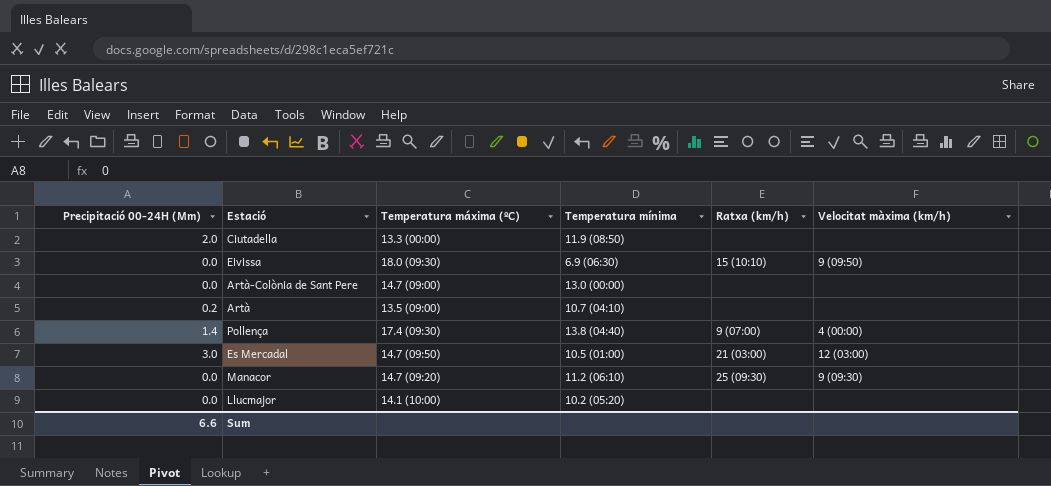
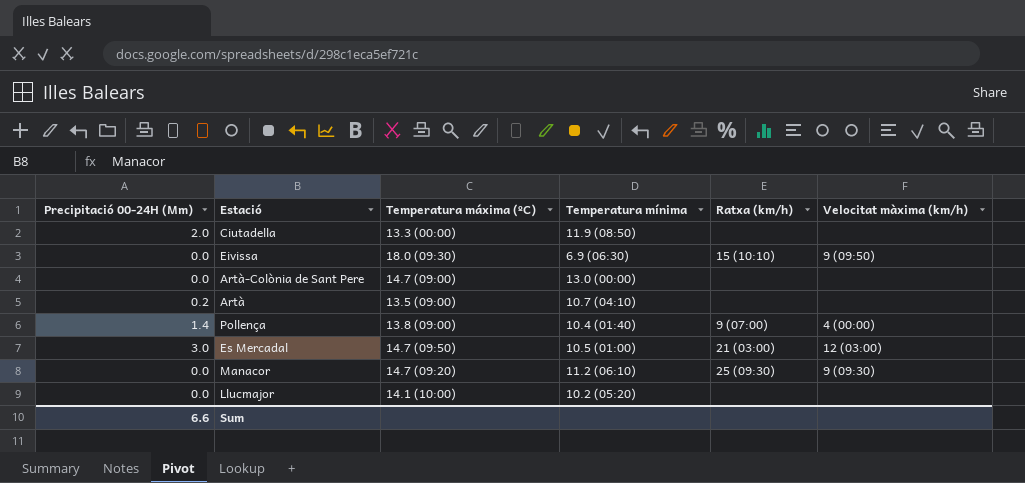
Pollença | Temperatura máxima (ºC): 17.4 (09:30) -> 13.8 (09:00)
Pollença | Temperatura mínima: 13.8 (04:40) -> 10.4 (01:40)

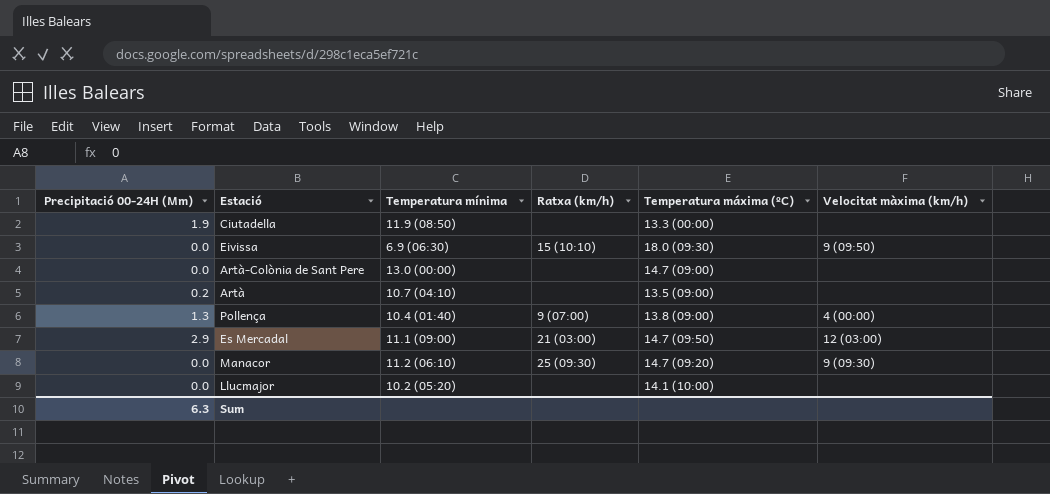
column Temperatura máxima (ºC) | position: 3 -> 5
Ciutadella | Precipitació 00-24H (Mm): 2.0 -> 1.9
Pollença | Precipitació 00-24H (Mm): 1.4 -> 1.3
Es Mercadal | Precipitació 00-24H (Mm): 3.0 -> 2.9
Es Mercadal | Temperatura mínima: 10.5 (01:00) -> 11.1 (09:00)
Sum | Precipitació 00-24H (Mm): 6.6 -> 6.3

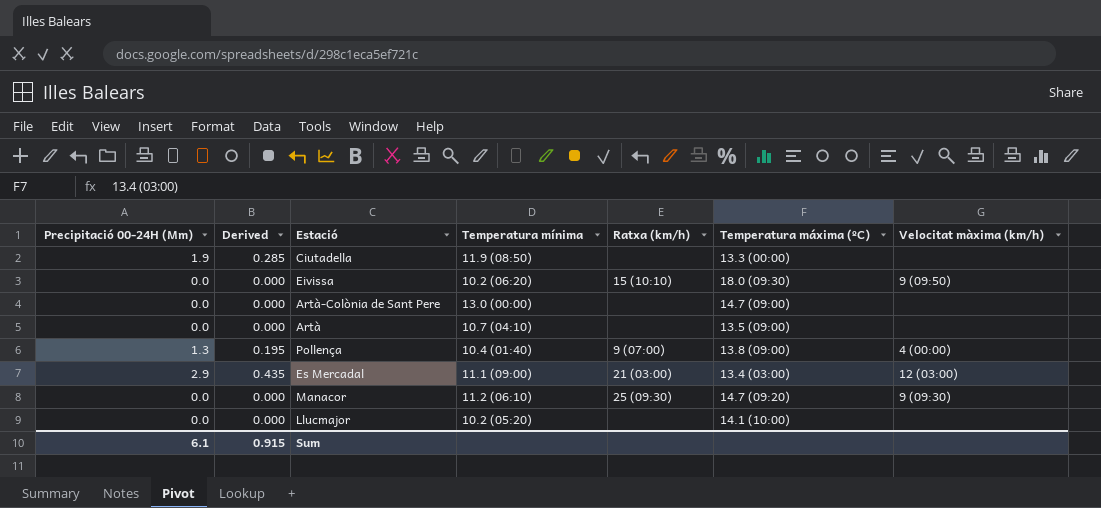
column Derived | formula: none -> [Precipitació 00-24H (Mm)] * 0.15
Eivissa | Temperatura mínima: 6.9 (06:30) -> 10.2 (06:20)
Artà | Precipitació 00-24H (Mm): 0.2 -> 0.0
Es Mercadal | Temperatura máxima (ºC): 14.7 (09:50) -> 13.4 (03:00)
Sum | Precipitació 00-24H (Mm): 6.3 -> 6.1

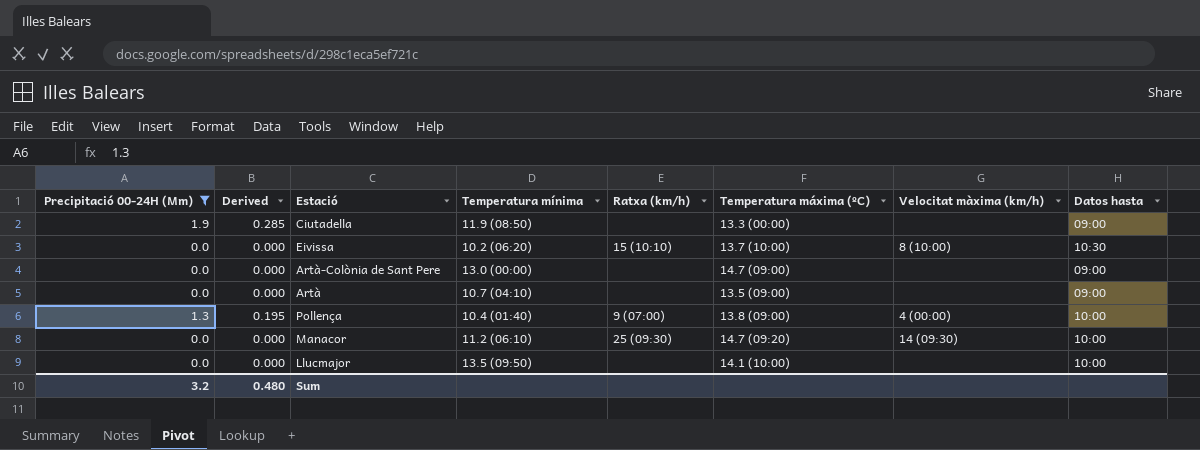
filter: none -> Precipitació 00-24H (Mm) != 2.9
column Datos hasta | position: none -> 8
Eivissa | Temperatura máxima (ºC): 18.0 (09:30) -> 13.7 (10:00)
Eivissa | Velocitat màxima (km/h): 9 (09:50) -> 8 (10:00)
Manacor | Velocitat màxima (km/h): 9 (09:30) -> 14 (09:30)
Llucmajor | Temperatura mínima: 10.2 (05:20) -> 13.5 (09:50)
Sum | Precipitació 00-24H (Mm): 6.1 -> 3.2
Sum | Derived: 0.915 -> 0.480

